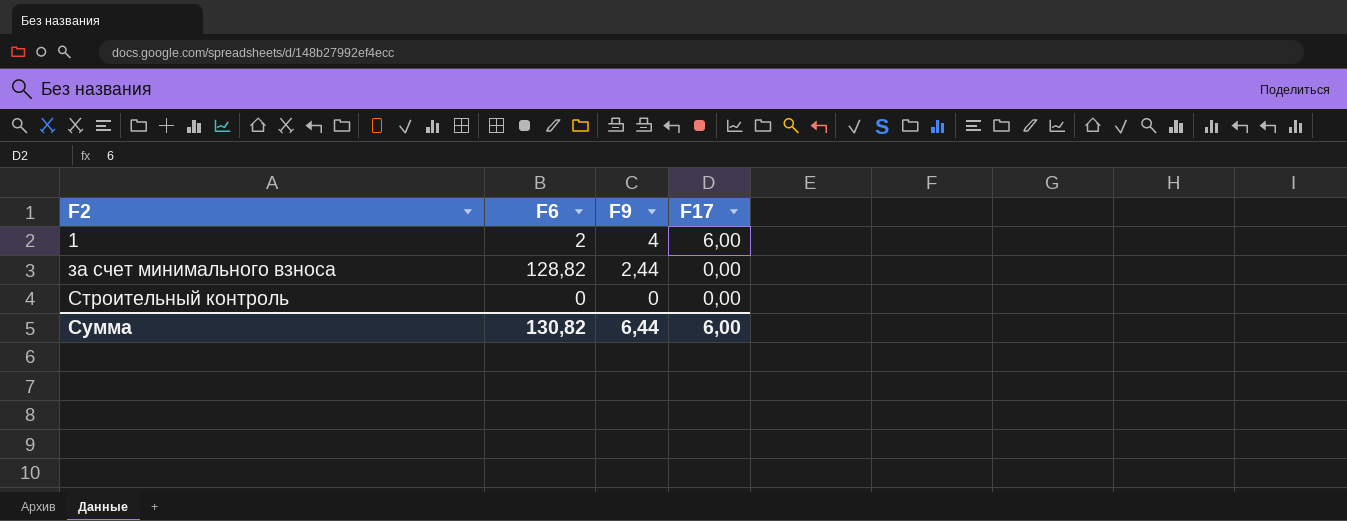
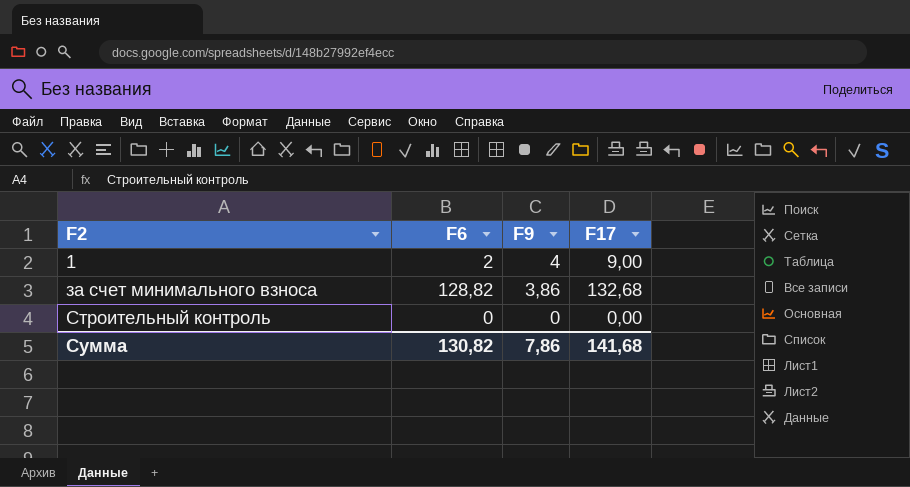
1 | F17: 6,00 -> 9,00
за счет минимального взноса | F9: 2,44 -> 3,86
за счет минимального взноса | F17: 0,00 -> 132,68
Сумма | F9: 6,44 -> 7,86
Сумма | F17: 6,00 -> 141,68

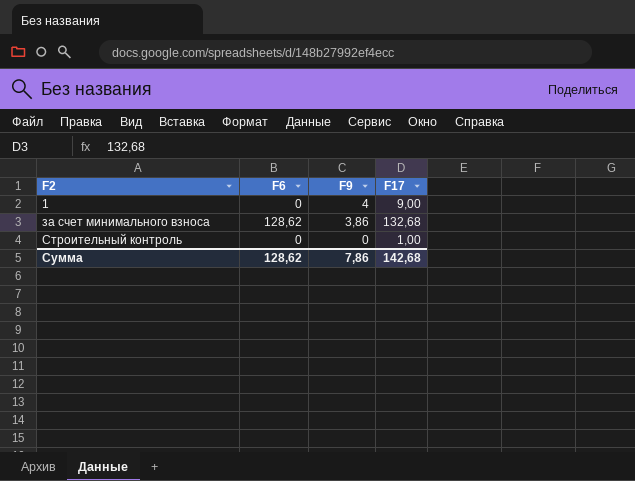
1 | F6: 2 -> 0
за счет минимального взноса | F6: 128,82 -> 128,62
Строительный контроль | F17: 0,00 -> 1,00
Сумма | F6: 130,82 -> 128,62
Сумма | F17: 141,68 -> 142,68

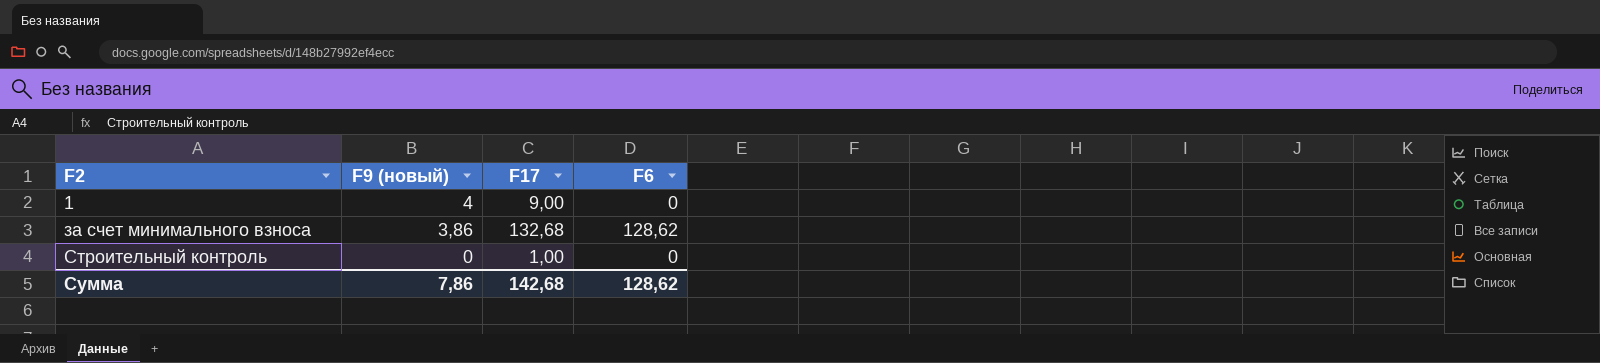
column name: F9 -> F9 (новый)
column F6 | position: 2 -> 4

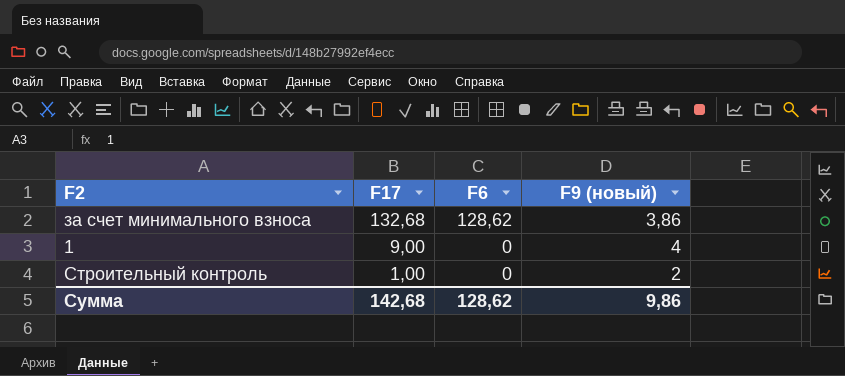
row order: F2 ascending -> F17 descending
column F9 (новый) | position: 2 -> 4
Строительный контроль | F9 (новый): 0 -> 2
Сумма | F9 (новый): 7,86 -> 9,86

